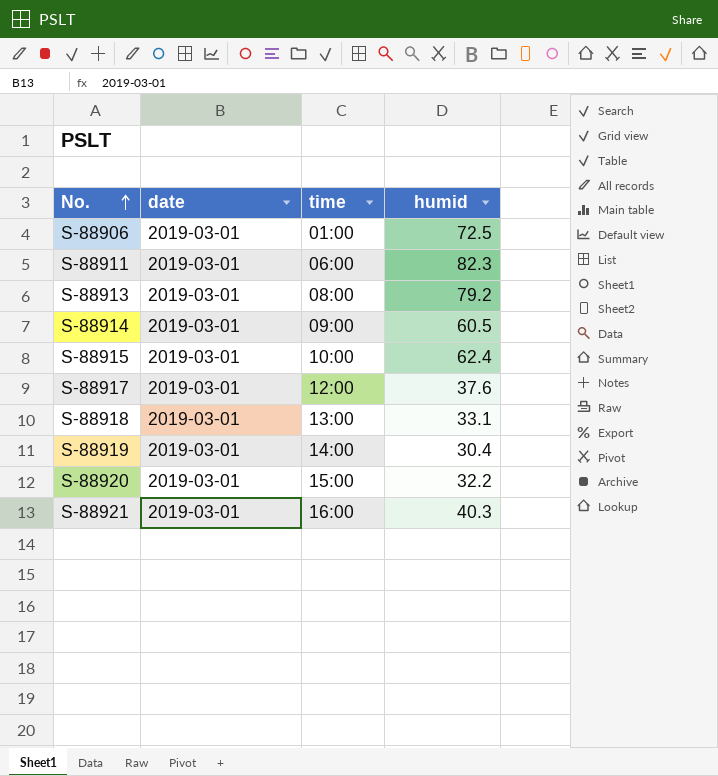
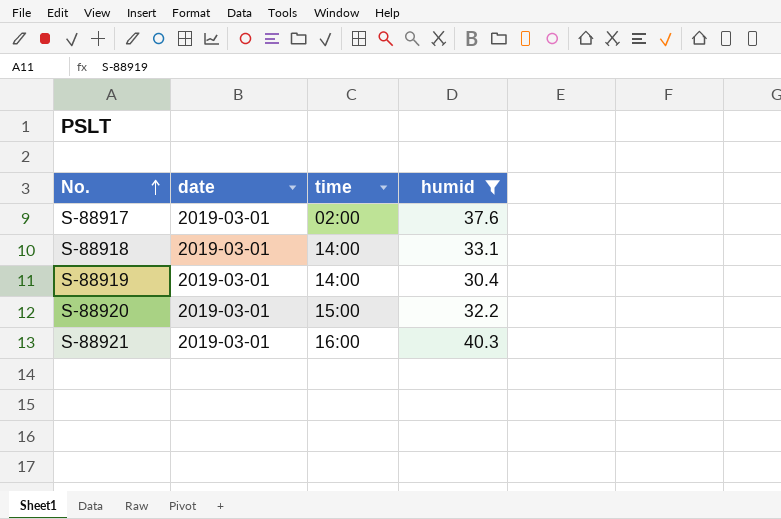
filter: none -> humid <= 40.3
S-88917 | time: 12:00 -> 02:00
S-88918 | time: 13:00 -> 14:00

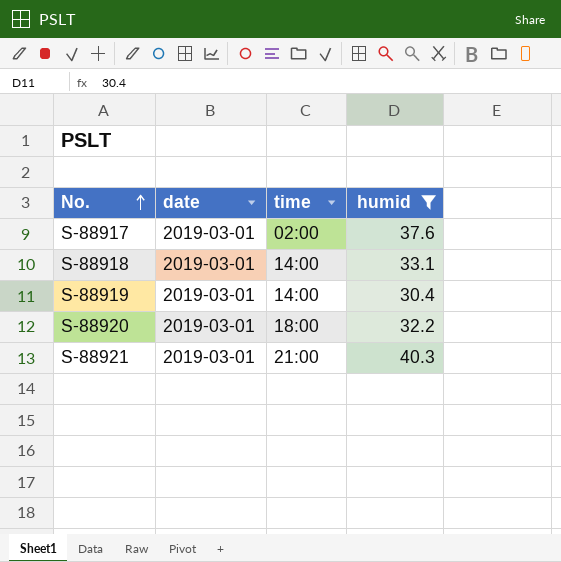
S-88920 | time: 15:00 -> 18:00
S-88921 | time: 16:00 -> 21:00

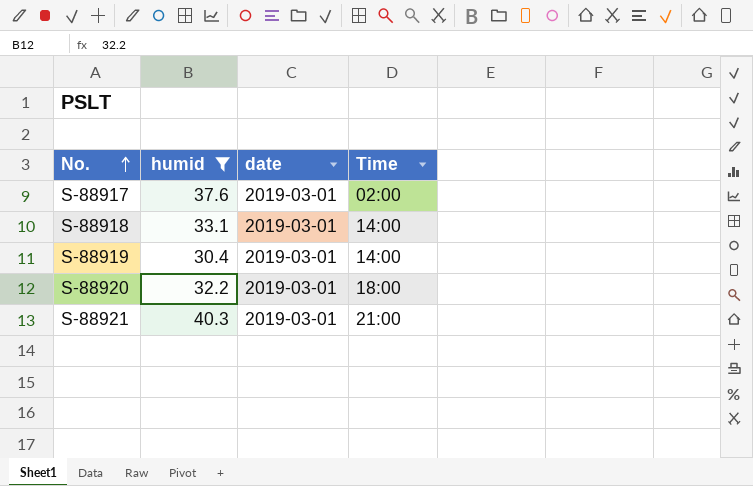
column humid | position: 4 -> 2
column name: time -> Time

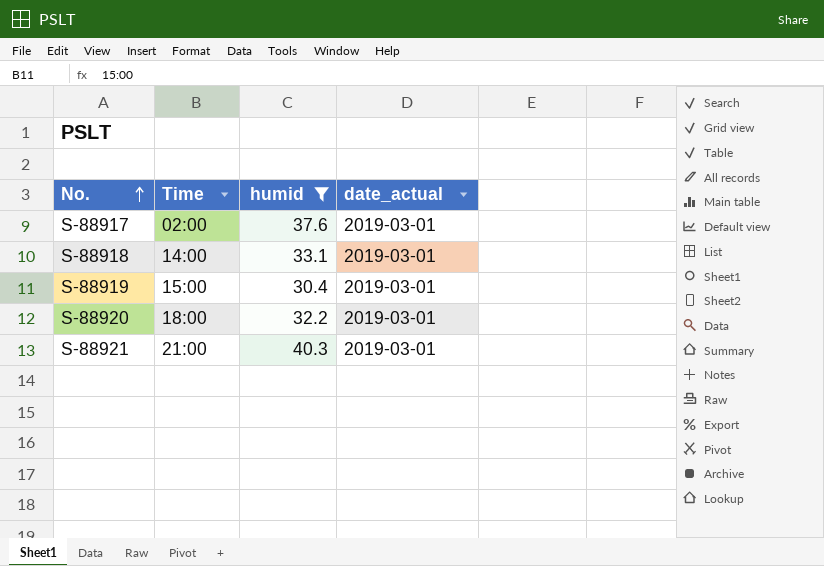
column Time | position: 4 -> 2
column name: date -> date_actual
S-88919 | Time: 14:00 -> 15:00

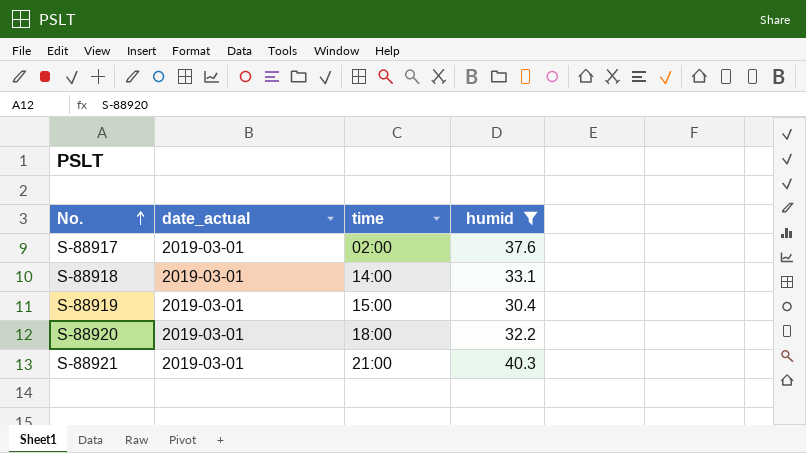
column date_actual | position: 4 -> 2
column name: Time -> time

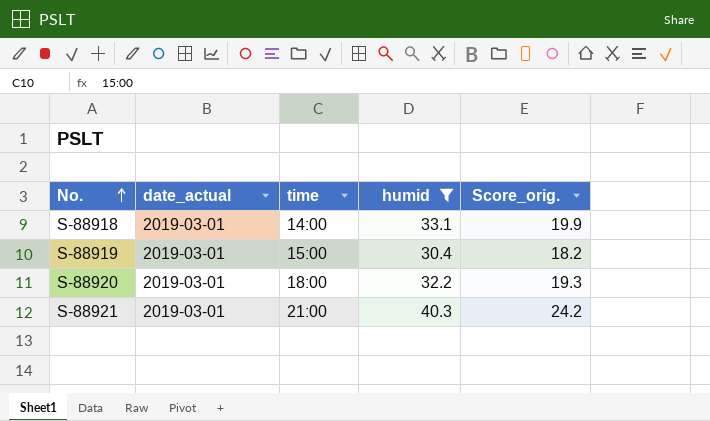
column Score_orig. | formula: none -> [humid] * 0.6
row S-88917: 2019-03-01 | 02:00 | 37.6 -> none

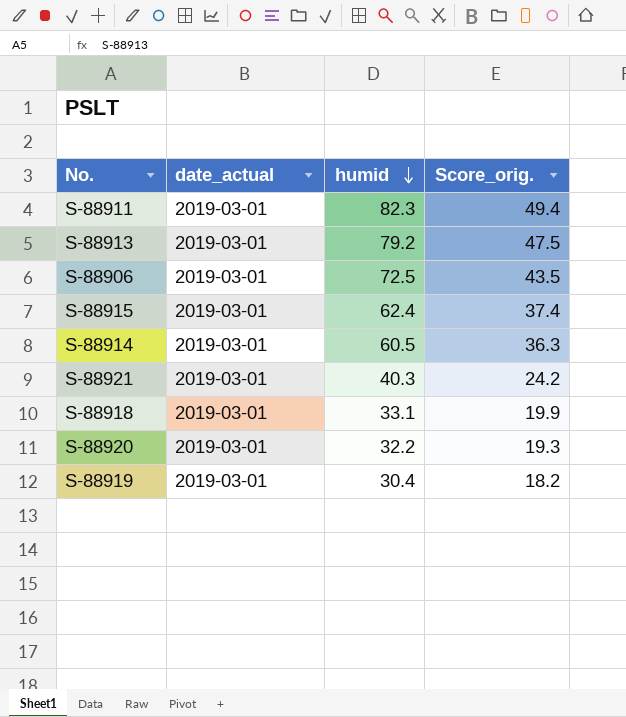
filter: humid <= 40.3 -> none
row order: No. ascending -> humid descending
column time | position: 3 -> none

